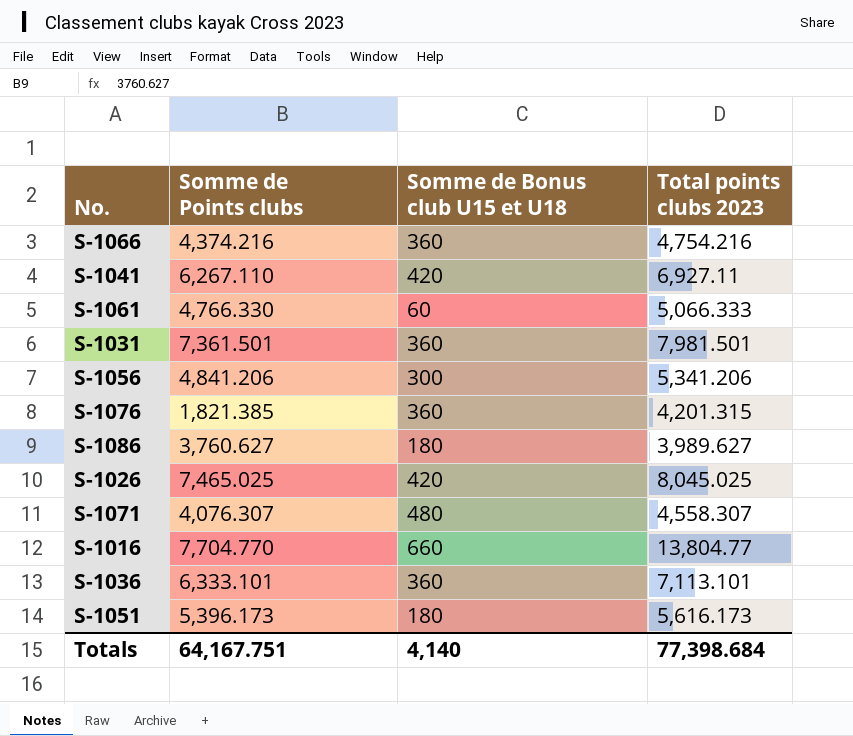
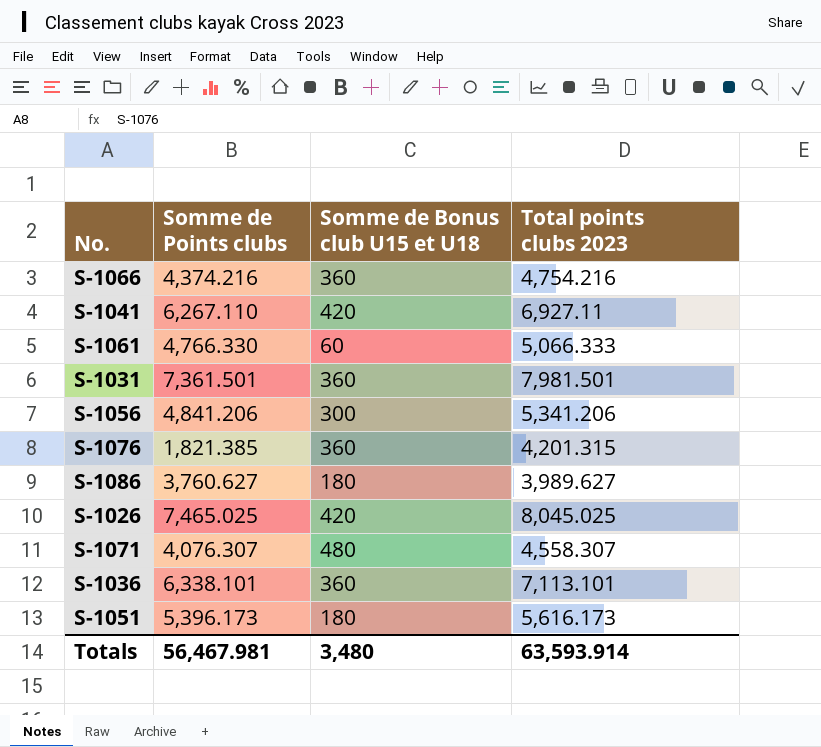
row S-1016: 7,704.770 | 660 | 13,804.77 -> none
S-1036 | Somme de Points clubs: 6,333.101 -> 6,338.101
Totals | Somme de Points clubs: 64,167.751 -> 56,467.981
Totals | Somme de Bonus club U15 et U18: 4,140 -> 3,480
Totals | Total points clubs 2023: 77,398.684 -> 63,593.914

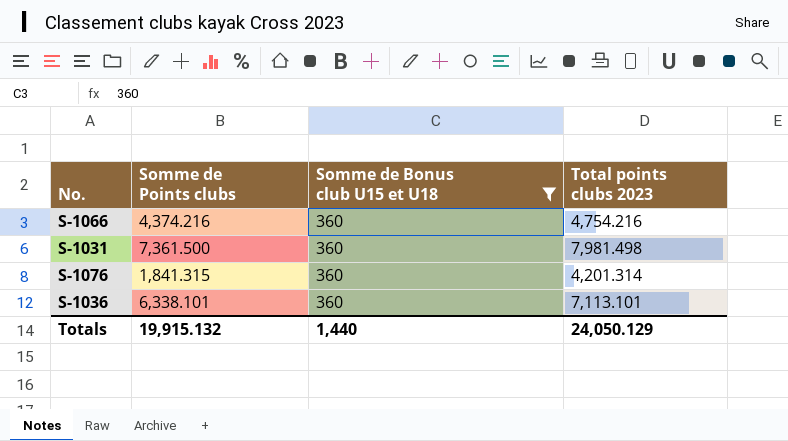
filter: none -> Somme de Bonus club U15 et U18 = 360
S-1031 | Somme de Points clubs: 7,361.501 -> 7,361.500
S-1031 | Total points clubs 2023: 7,981.501 -> 7,981.498
S-1076 | Somme de Points clubs: 1,821.385 -> 1,841.315
S-1076 | Total points clubs 2023: 4,201.315 -> 4,201.314
Totals | Somme de Points clubs: 56,467.981 -> 19,915.132
Totals | Somme de Bonus club U15 et U18: 3,480 -> 1,440
Totals | Total points clubs 2023: 63,593.914 -> 24,050.129

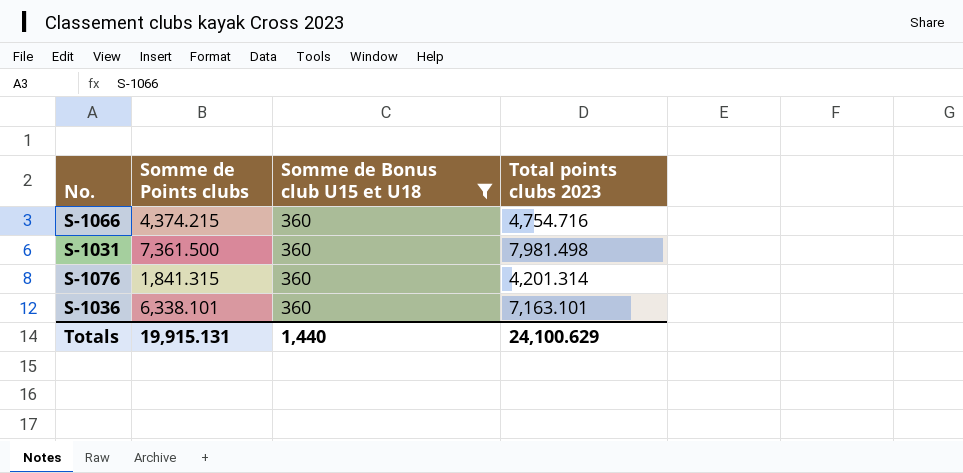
S-1066 | Somme de Points clubs: 4,374.216 -> 4,374.215
S-1066 | Total points clubs 2023: 4,754.216 -> 4,754.716
S-1036 | Total points clubs 2023: 7,113.101 -> 7,163.101
Totals | Somme de Points clubs: 19,915.132 -> 19,915.131
Totals | Total points clubs 2023: 24,050.129 -> 24,100.629

